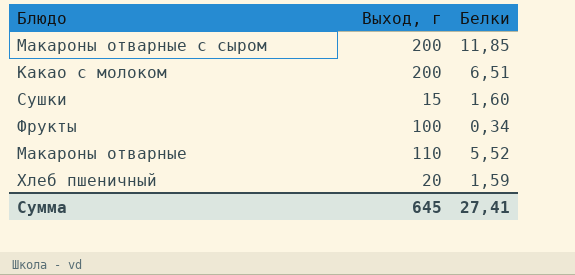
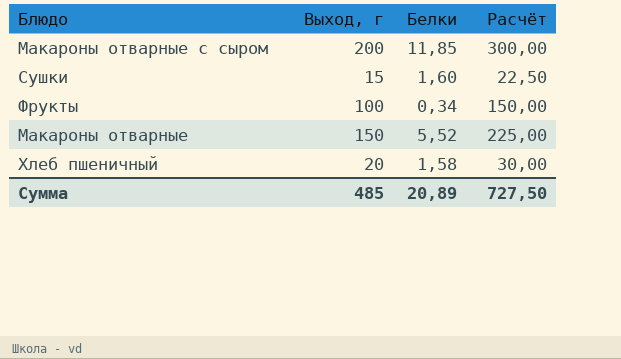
column Расчёт | formula: none -> [Выход, г] * 1,5
row Какао с молоком: 200 | 6,51 -> none
Макароны отварные | Выход, г: 110 -> 150
Хлеб пшеничный | Белки: 1,59 -> 1,58
Сумма | Выход, г: 645 -> 485
Сумма | Белки: 27,41 -> 20,89

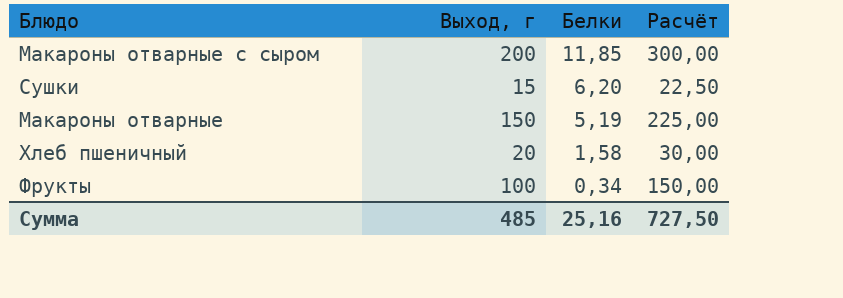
row order: none -> Белки descending
Сушки | Белки: 1,60 -> 6,20
Макароны отварные | Белки: 5,52 -> 5,19
Сумма | Белки: 20,89 -> 25,16

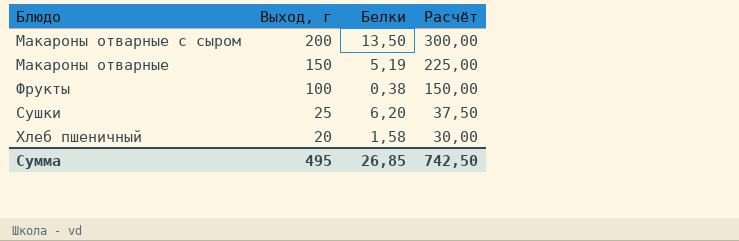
row order: Белки descending -> Выход, г descending
Макароны отварные с сыром | Белки: 11,85 -> 13,50
Фрукты | Белки: 0,34 -> 0,38
Сушки | Выход, г: 15 -> 25
Сушки | Расчёт: 22,50 -> 37,50
Сумма | Выход, г: 485 -> 495
Сумма | Белки: 25,16 -> 26,85
Сумма | Расчёт: 727,50 -> 742,50

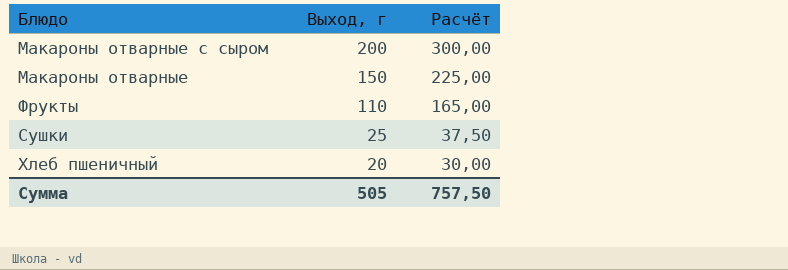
column Белки | position: 3 -> none
Фрукты | Выход, г: 100 -> 110
Фрукты | Расчёт: 150,00 -> 165,00
Сумма | Выход, г: 495 -> 505
Сумма | Расчёт: 742,50 -> 757,50

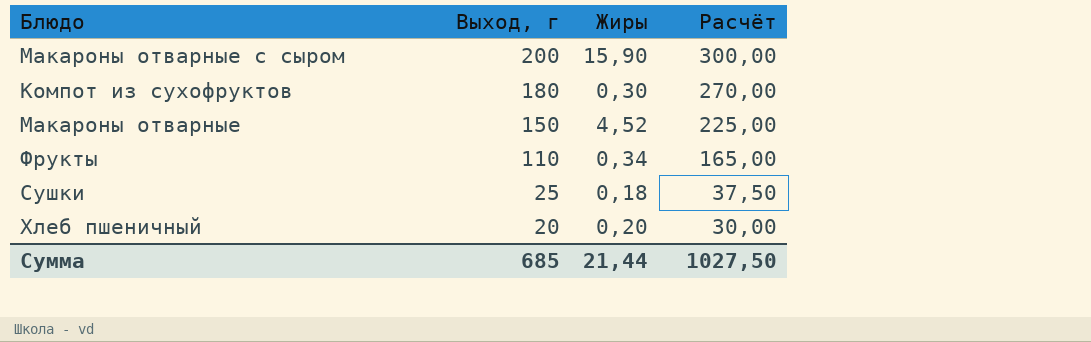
column Жиры | position: none -> 3
row Компот из сухофруктов: none -> 180 | 0,30 | 270,00
Сумма | Выход, г: 505 -> 685
Сумма | Расчёт: 757,50 -> 1027,50

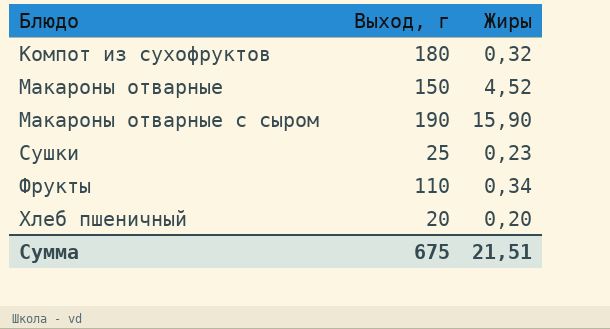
row order: Выход, г descending -> Блюдо ascending
column Расчёт | formula: [Выход, г] * 1,5 -> none
Компот из сухофруктов | Жиры: 0,30 -> 0,32
Макароны отварные с сыром | Выход, г: 200 -> 190
Сушки | Жиры: 0,18 -> 0,23
Сумма | Выход, г: 685 -> 675
Сумма | Жиры: 21,44 -> 21,51

